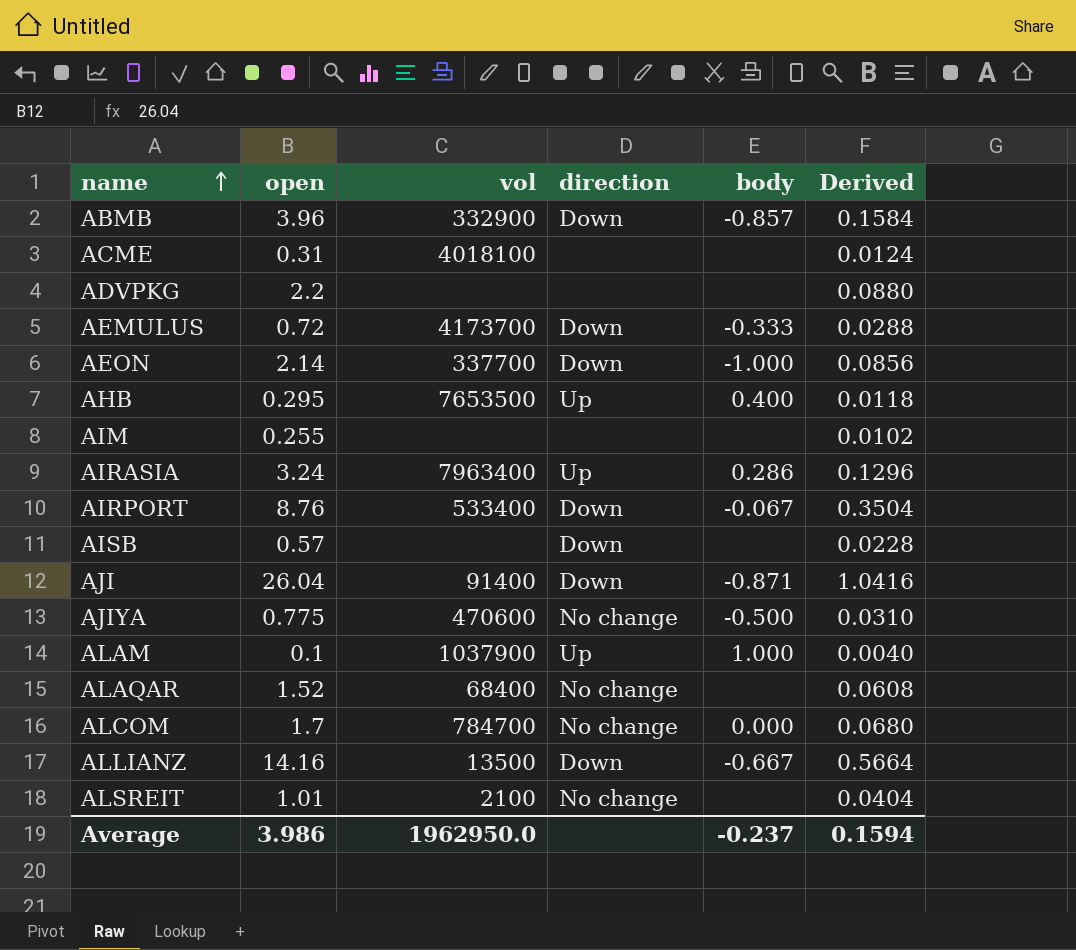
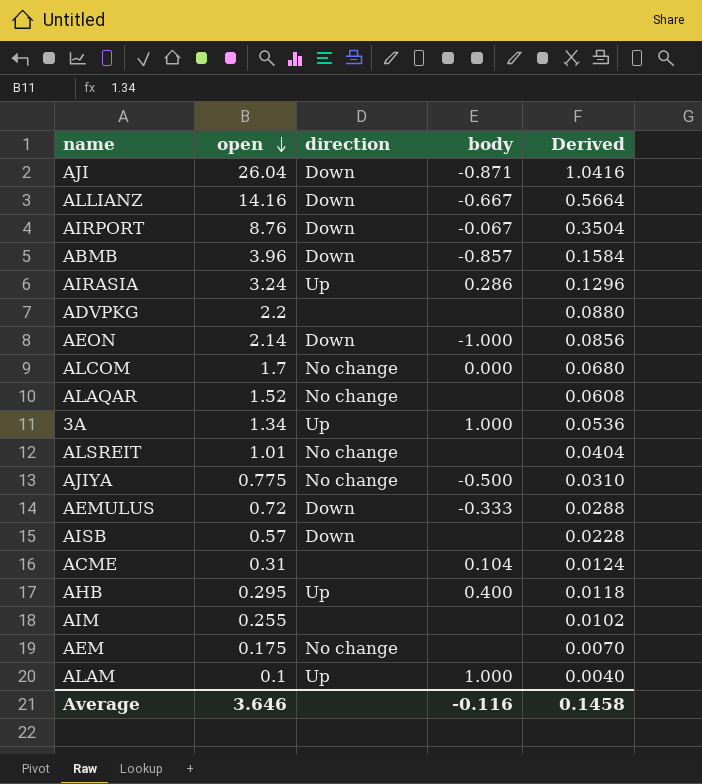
row order: name ascending -> open descending
column vol | position: 3 -> none
row 3A: none -> 1.34 | Up | 1.000 | 0.0536
ACME | body: none -> 0.104
row AEM: none -> 0.175 | No change | none | 0.0070
Average | open: 3.986 -> 3.646
Average | body: -0.237 -> -0.116
Average | Derived: 0.1594 -> 0.1458

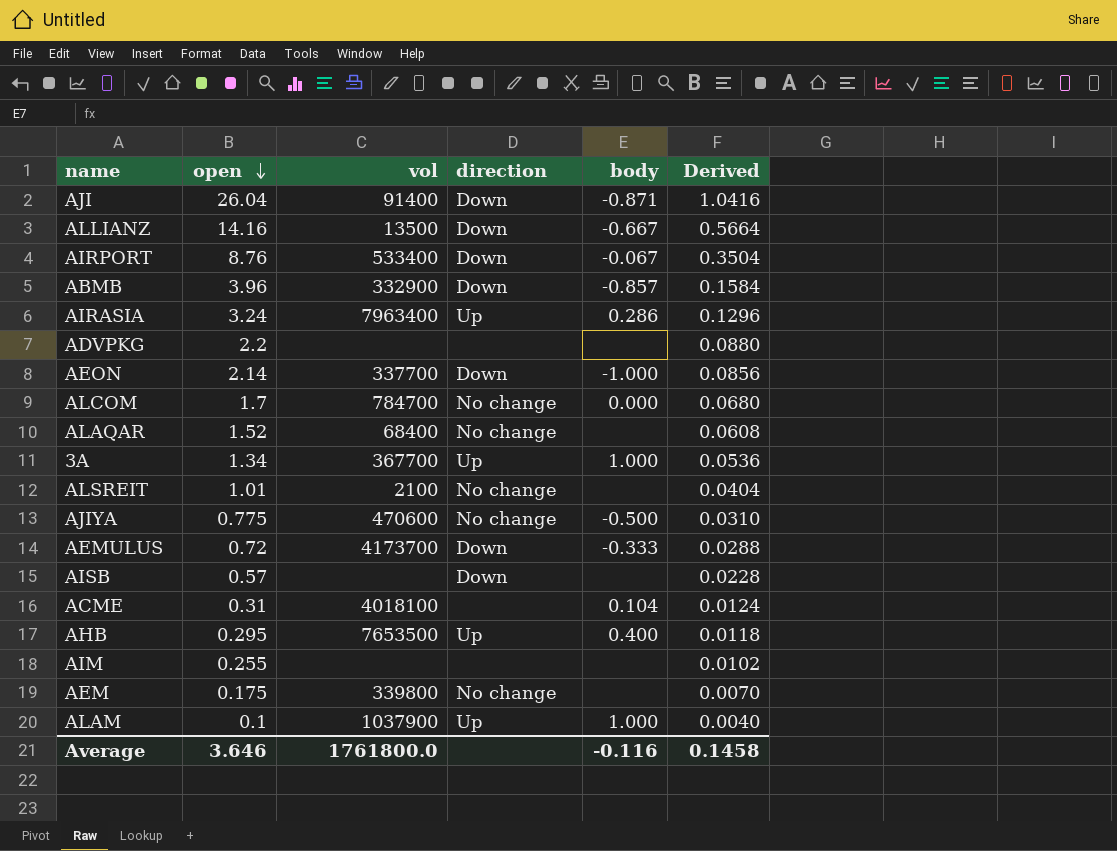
column vol | position: none -> 3

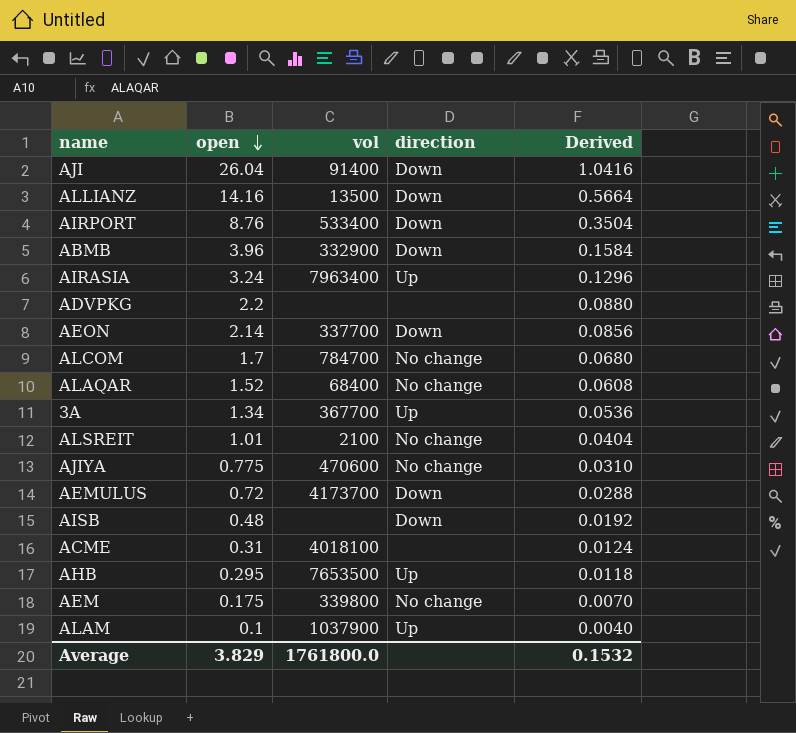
column body | position: 5 -> none
row AIM: 0.255 | none | none | none | 0.0102 -> none
AISB | open: 0.57 -> 0.48
AISB | Derived: 0.0228 -> 0.0192
Average | open: 3.646 -> 3.829
Average | Derived: 0.1458 -> 0.1532

